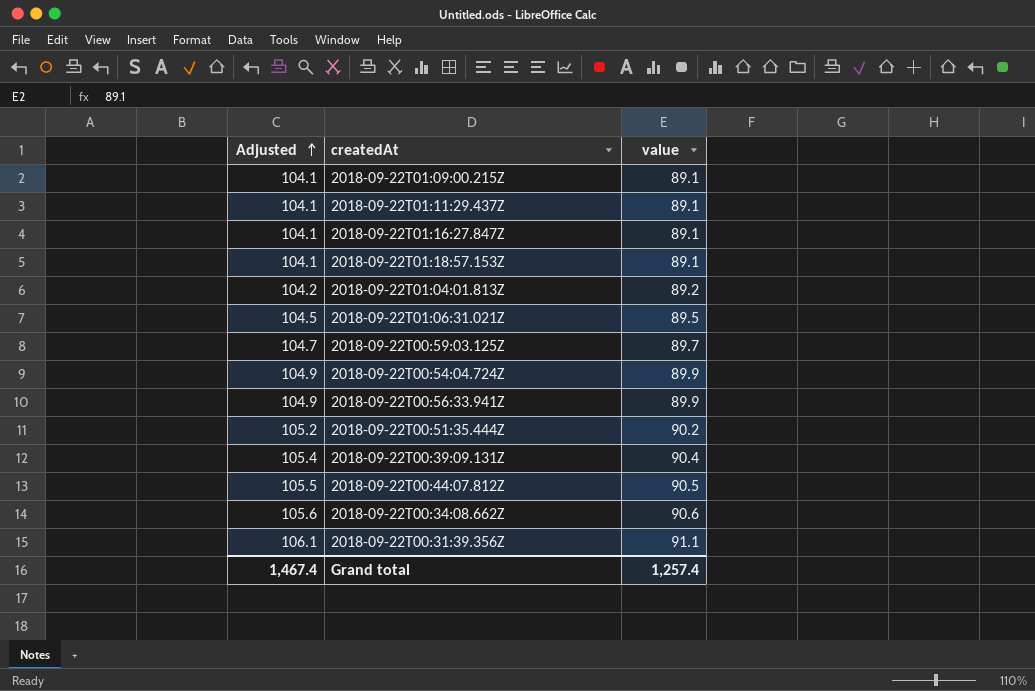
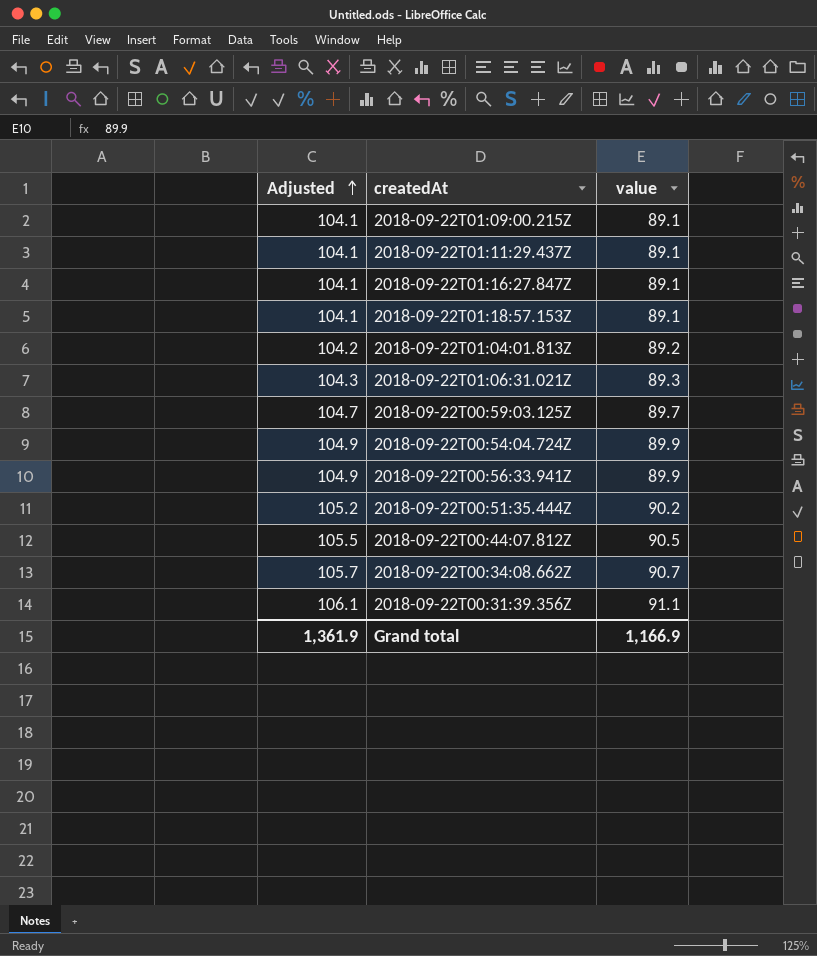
row 2018-09-22T00:39:09.131Z: 105.4 | 90.4 -> none
2018-09-22T01:06:31.021Z | Adjusted: 104.5 -> 104.3
2018-09-22T01:06:31.021Z | value: 89.5 -> 89.3
2018-09-22T00:34:08.662Z | Adjusted: 105.6 -> 105.7
2018-09-22T00:34:08.662Z | value: 90.6 -> 90.7
Grand total | Adjusted: 1,467.4 -> 1,361.9
Grand total | value: 1,257.4 -> 1,166.9

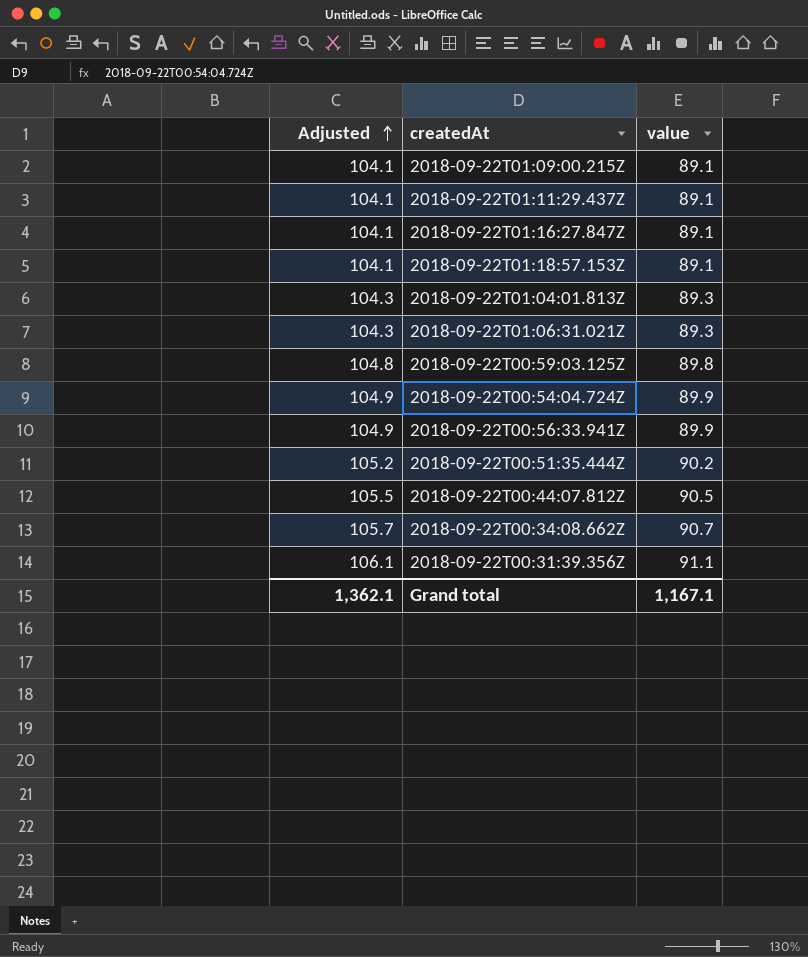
2018-09-22T01:04:01.813Z | Adjusted: 104.2 -> 104.3
2018-09-22T01:04:01.813Z | value: 89.2 -> 89.3
2018-09-22T00:59:03.125Z | Adjusted: 104.7 -> 104.8
2018-09-22T00:59:03.125Z | value: 89.7 -> 89.8
Grand total | Adjusted: 1,361.9 -> 1,362.1
Grand total | value: 1,166.9 -> 1,167.1

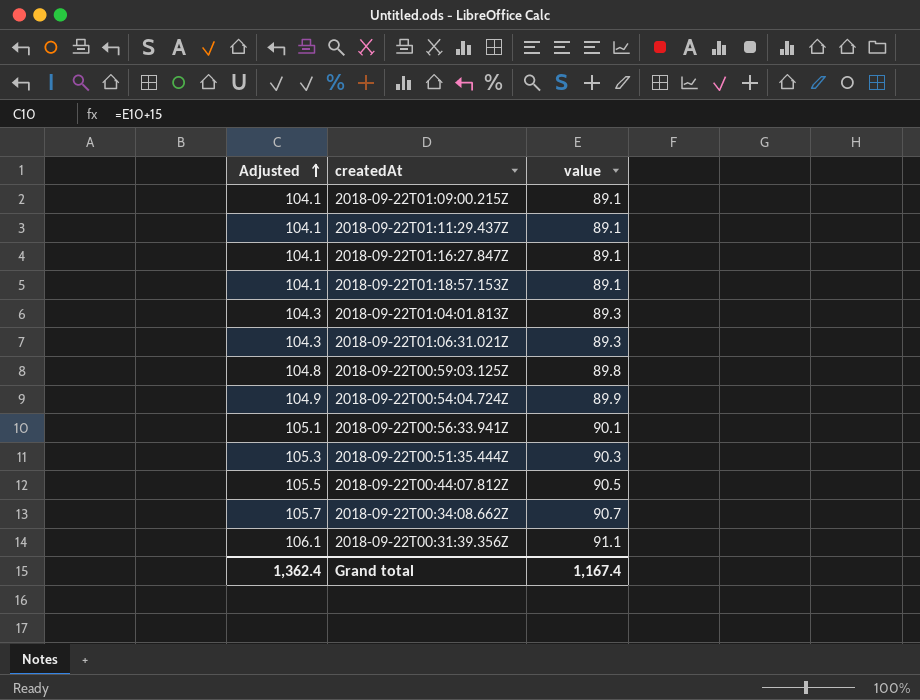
2018-09-22T00:56:33.941Z | Adjusted: 104.9 -> 105.1
2018-09-22T00:56:33.941Z | value: 89.9 -> 90.1
2018-09-22T00:51:35.444Z | Adjusted: 105.2 -> 105.3
2018-09-22T00:51:35.444Z | value: 90.2 -> 90.3
Grand total | Adjusted: 1,362.1 -> 1,362.4
Grand total | value: 1,167.1 -> 1,167.4

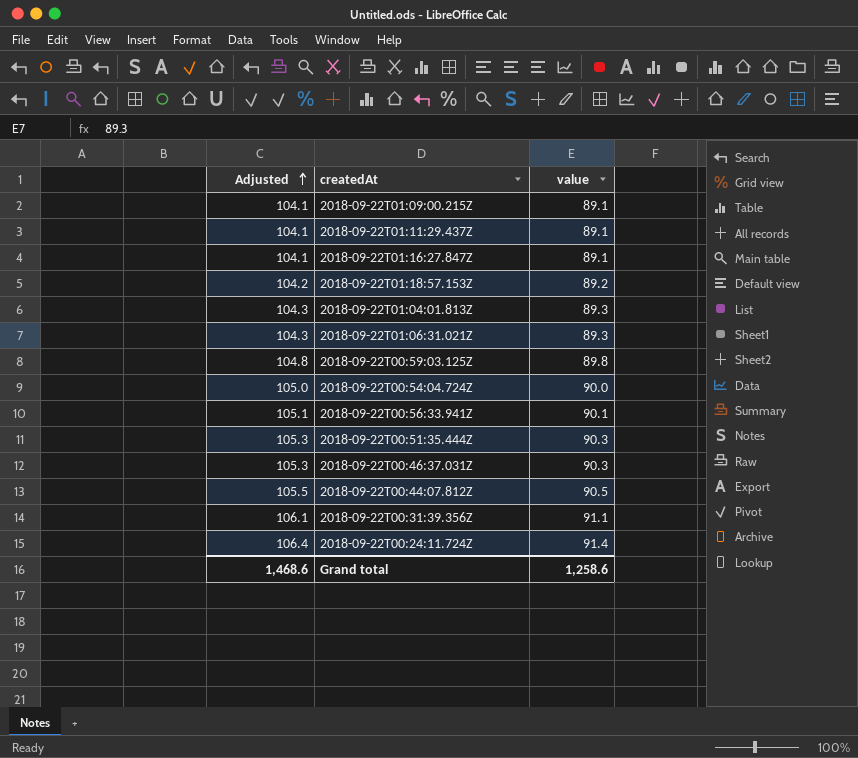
row 2018-09-22T00:34:08.662Z: 105.7 | 90.7 -> none
2018-09-22T01:18:57.153Z | Adjusted: 104.1 -> 104.2
2018-09-22T01:18:57.153Z | value: 89.1 -> 89.2
2018-09-22T00:54:04.724Z | Adjusted: 104.9 -> 105.0
2018-09-22T00:54:04.724Z | value: 89.9 -> 90.0
row 2018-09-22T00:46:37.031Z: none -> 105.3 | 90.3
row 2018-09-22T00:24:11.724Z: none -> 106.4 | 91.4
Grand total | Adjusted: 1,362.4 -> 1,468.6
Grand total | value: 1,167.4 -> 1,258.6

